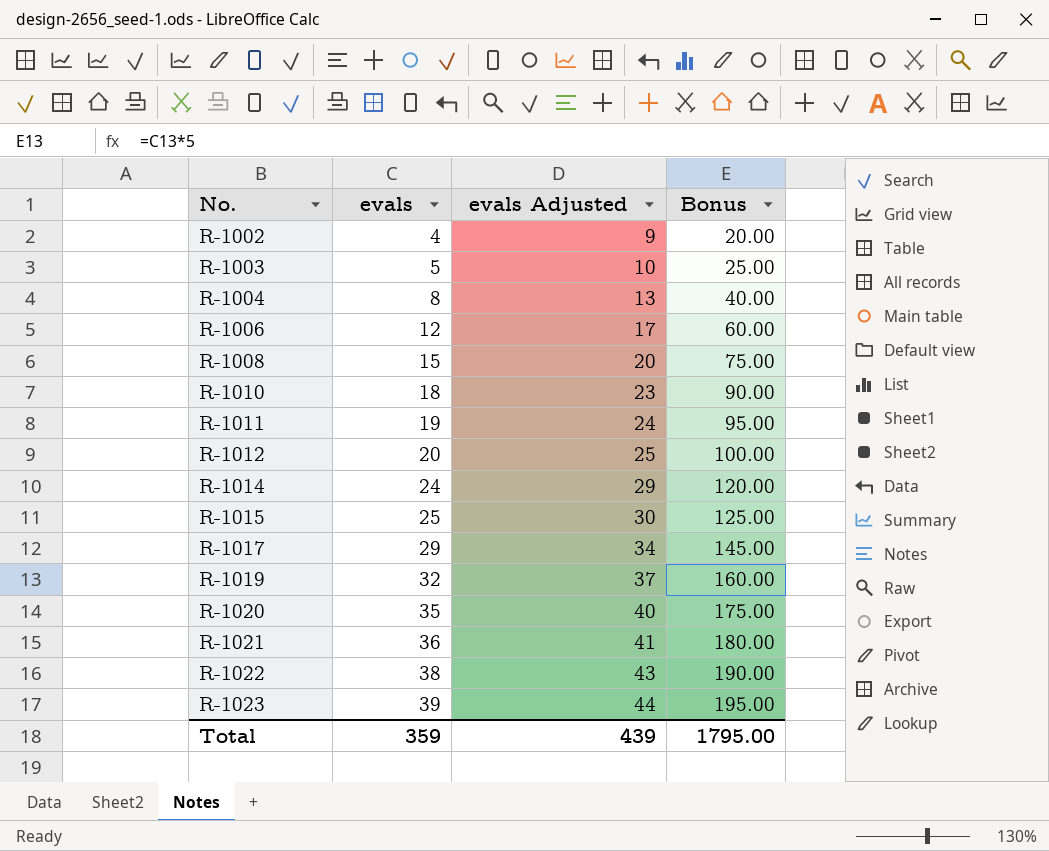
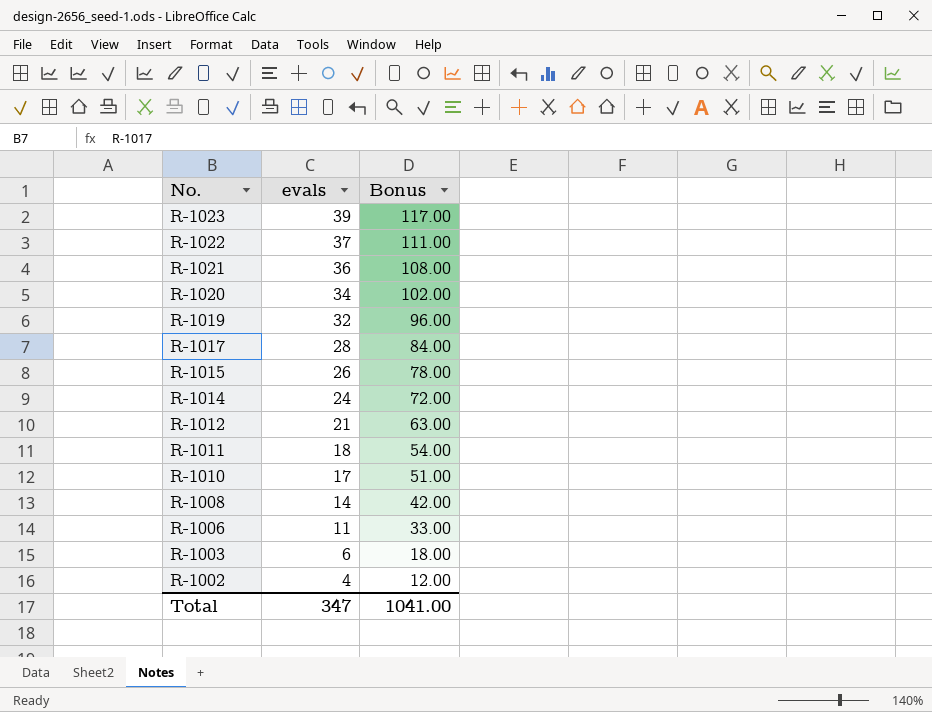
row order: No. ascending -> No. descending
column evals Adjusted | formula: [evals] + 5 -> none
column Bonus | formula: [evals] * 5 -> [evals] * 3
row R-1004: 8 | 13 | 40.00 -> none
R-1022 | evals: 38 -> 37
R-1020 | evals: 35 -> 34
R-1017 | evals: 29 -> 28
R-1015 | evals: 25 -> 26
R-1012 | evals: 20 -> 21
R-1011 | evals: 19 -> 18
R-1010 | evals: 18 -> 17
R-1008 | evals: 15 -> 14
R-1006 | evals: 12 -> 11
R-1003 | evals: 5 -> 6
Total | evals: 359 -> 347
Total | Bonus: 1795.00 -> 1041.00

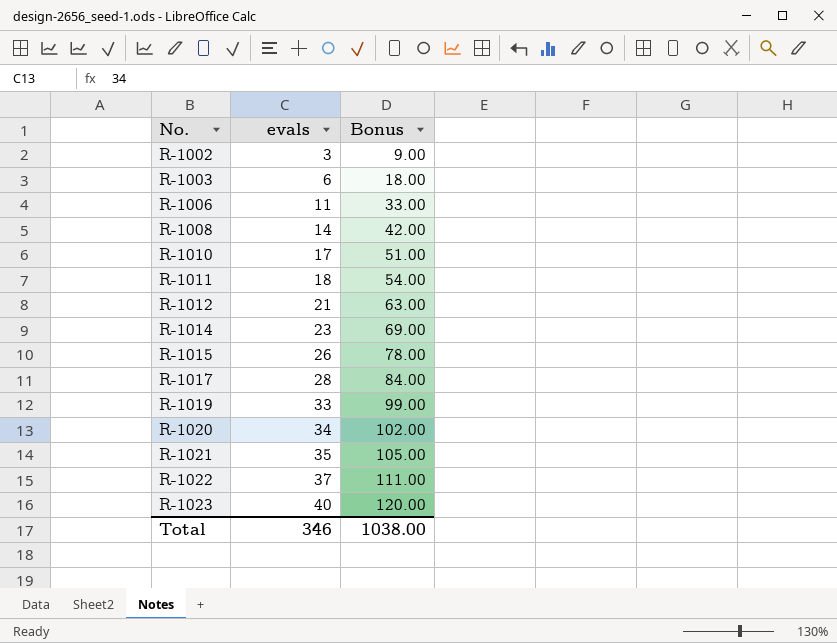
row order: No. descending -> No. ascending
R-1002 | evals: 4 -> 3
R-1002 | Bonus: 12.00 -> 9.00
R-1014 | evals: 24 -> 23
R-1014 | Bonus: 72.00 -> 69.00
R-1019 | evals: 32 -> 33
R-1019 | Bonus: 96.00 -> 99.00
R-1021 | evals: 36 -> 35
R-1021 | Bonus: 108.00 -> 105.00
R-1023 | evals: 39 -> 40
R-1023 | Bonus: 117.00 -> 120.00
Total | evals: 347 -> 346
Total | Bonus: 1041.00 -> 1038.00

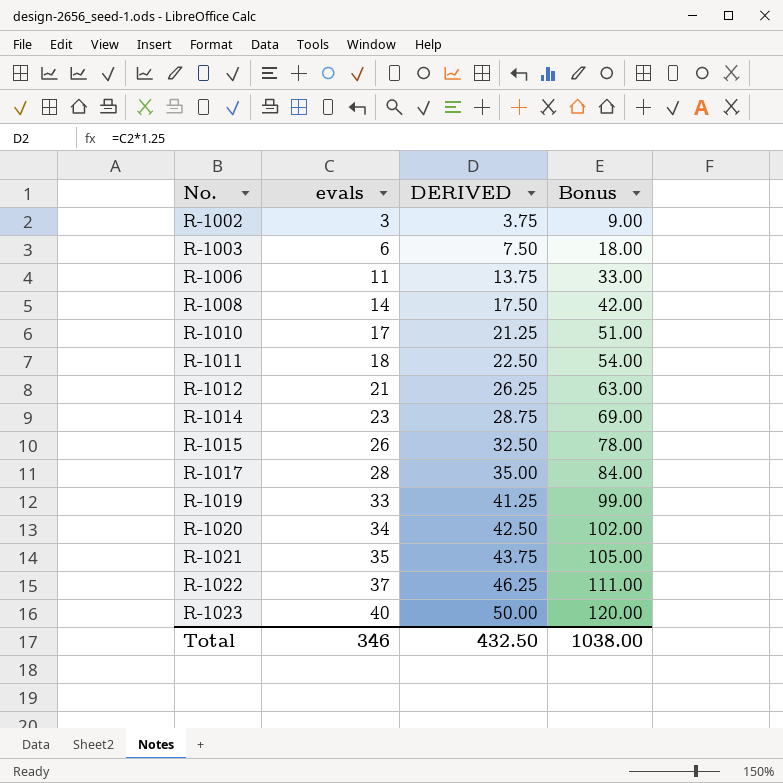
column DERIVED | formula: none -> [evals] * 1.25

